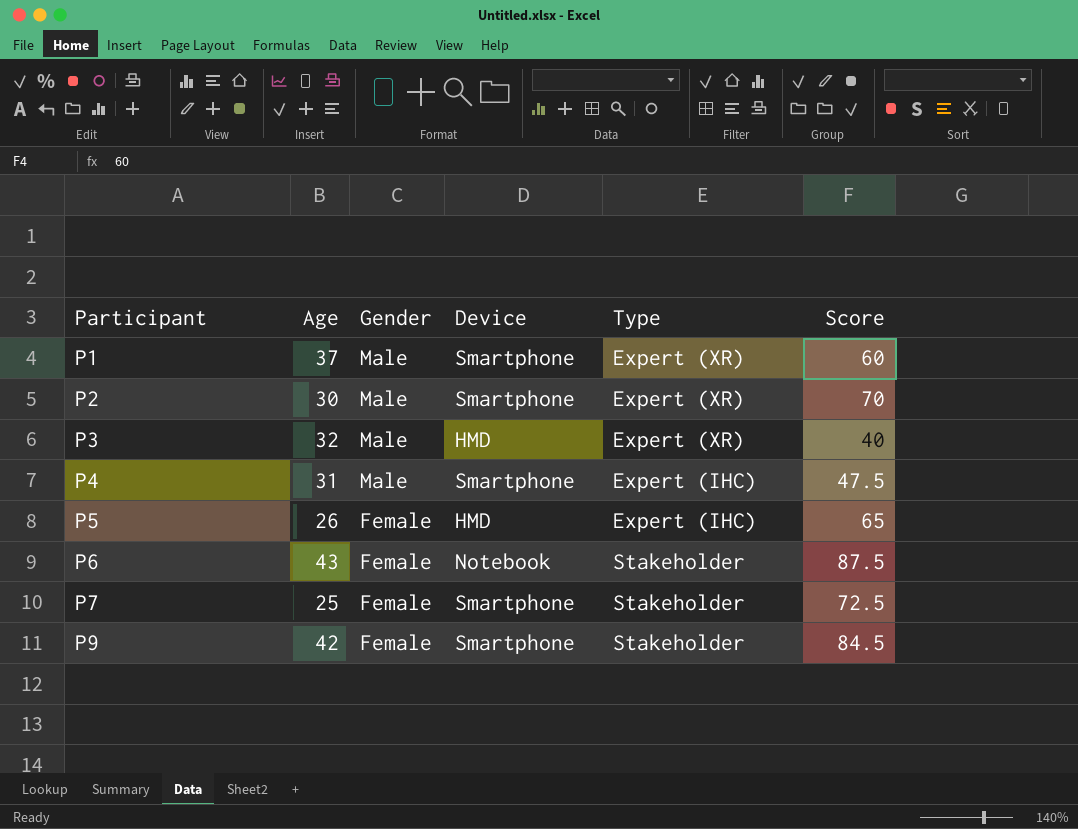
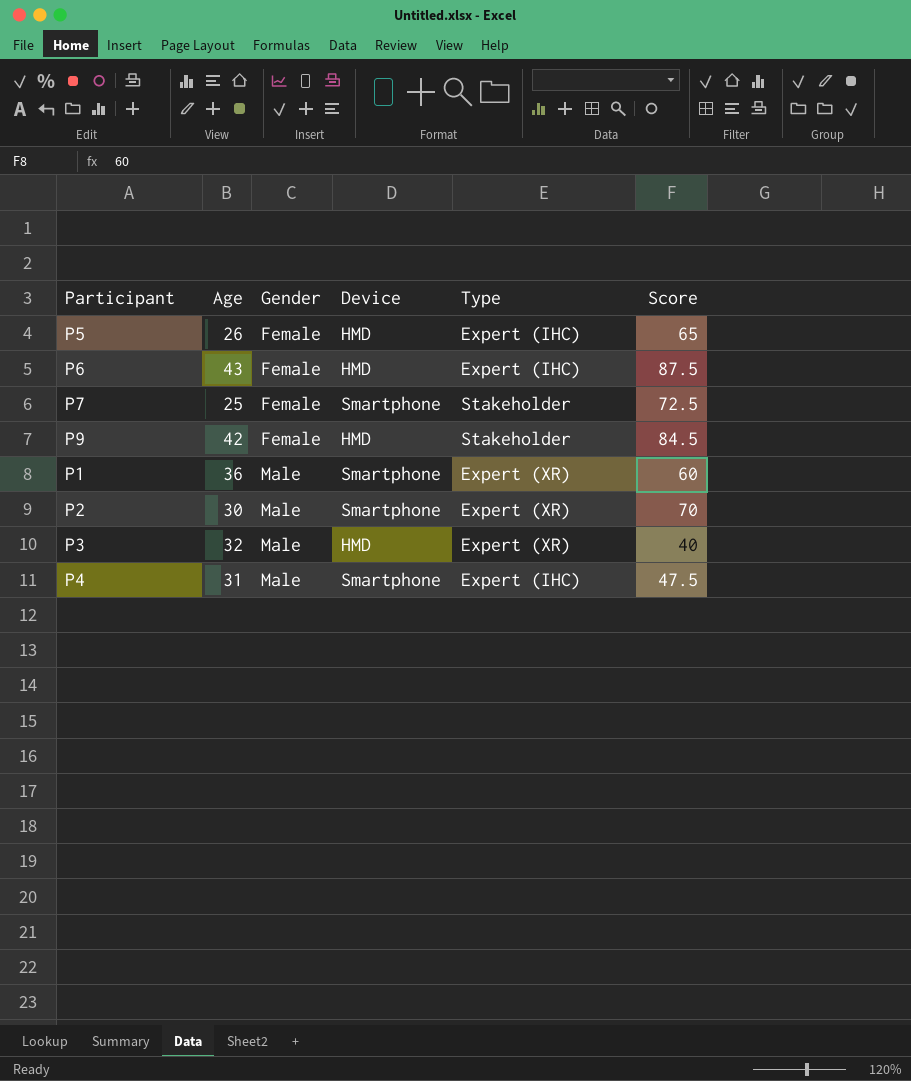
row order: Participant ascending -> Gender ascending
P6 | Device: Notebook -> HMD
P6 | Type: Stakeholder -> Expert (IHC)
P9 | Device: Smartphone -> HMD
P1 | Age: 37 -> 36

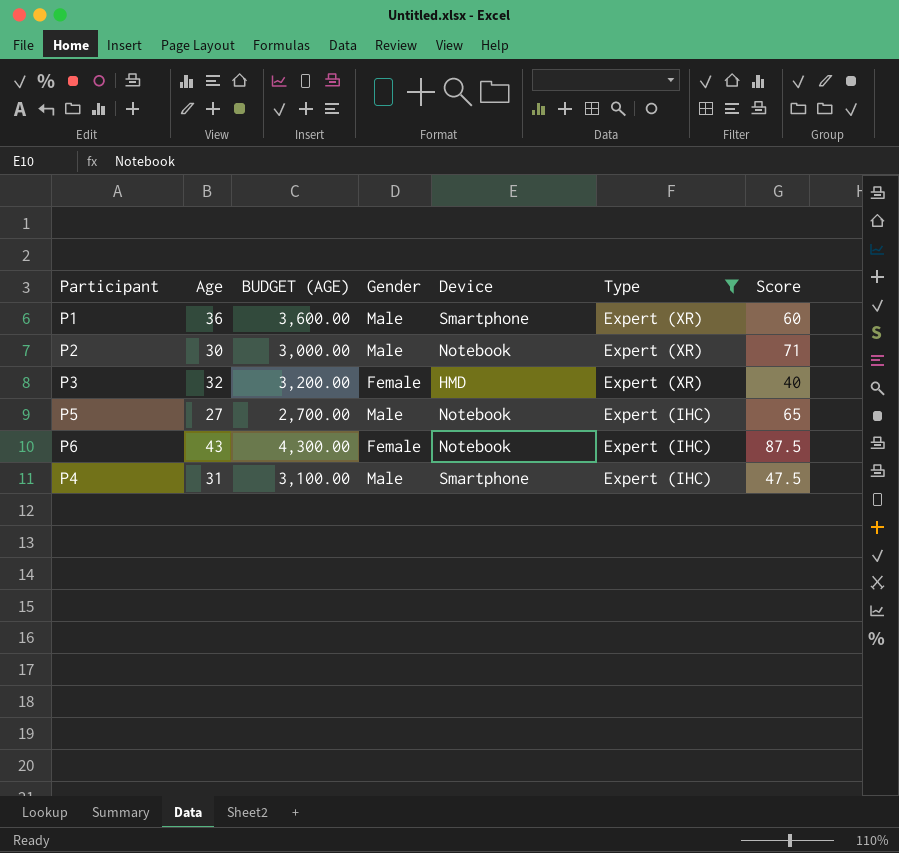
filter: none -> Type != Stakeholder
row order: Gender ascending -> Type descending
column BUDGET (AGE) | formula: none -> [Age] * 100
P2 | Device: Smartphone -> Notebook
P2 | Score: 70 -> 71
P3 | Gender: Male -> Female
P5 | Age: 26 -> 27
P5 | Gender: Female -> Male
P5 | Device: HMD -> Notebook
P6 | Device: HMD -> Notebook

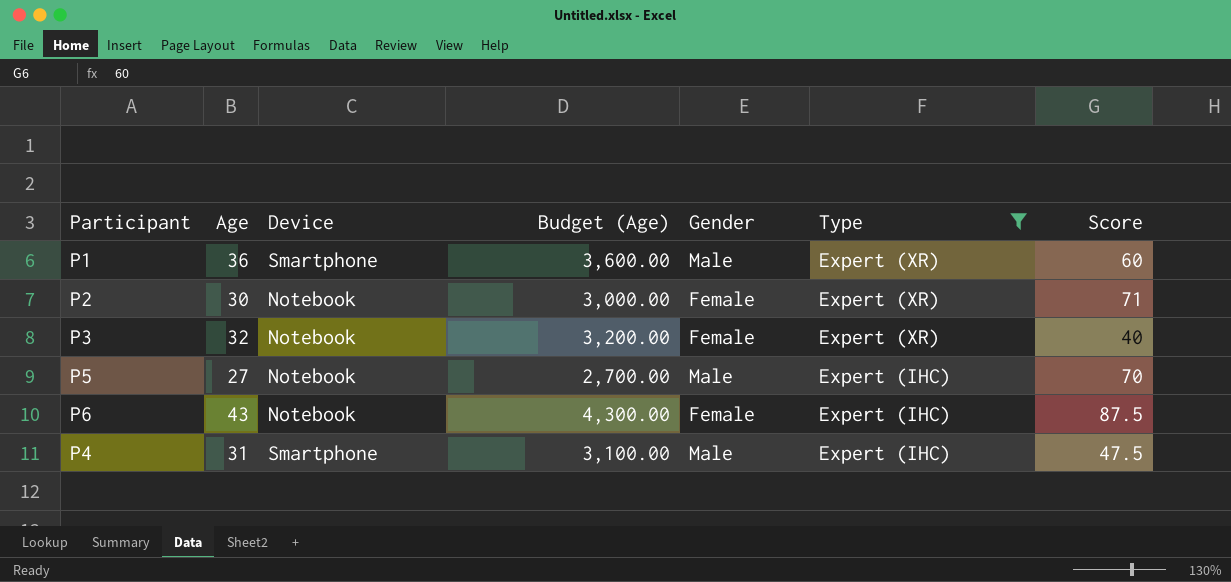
column Device | position: 5 -> 3
column name: BUDGET (AGE) -> Budget (Age)
P2 | Gender: Male -> Female
P3 | Device: HMD -> Notebook
P5 | Score: 65 -> 70

